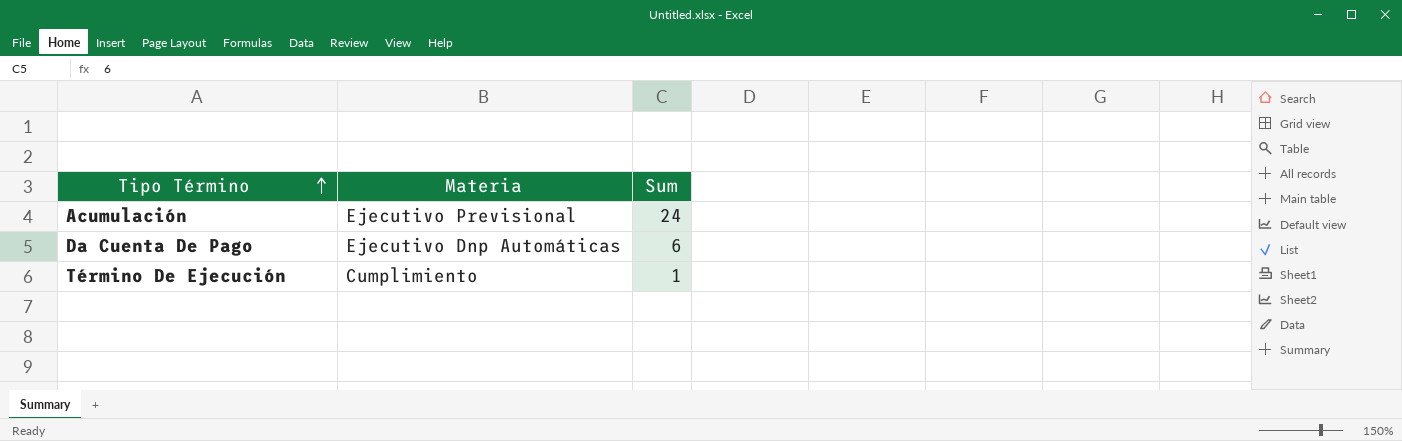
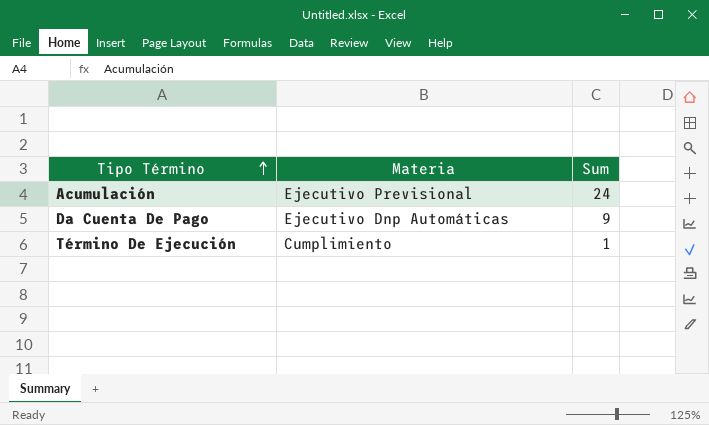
Da Cuenta De Pago | Sum: 6 -> 9

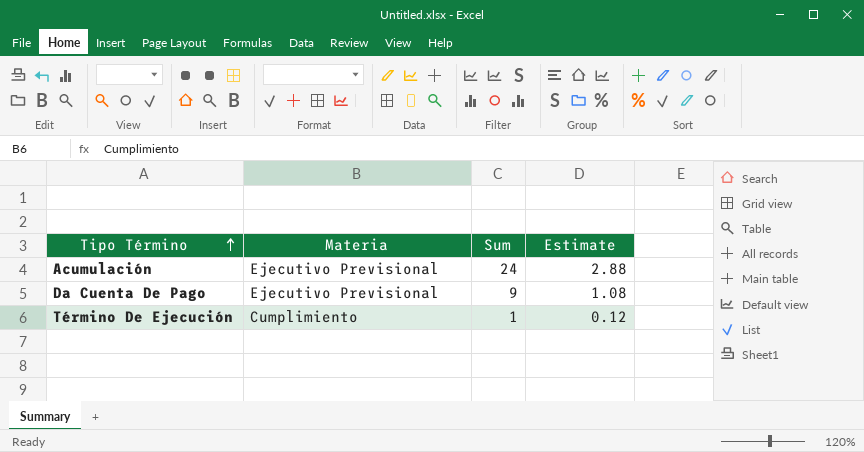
column Estimate | formula: none -> [Sum] * 0.12
Da Cuenta De Pago | Materia: Ejecutivo Dnp Automáticas -> Ejecutivo Previsional

